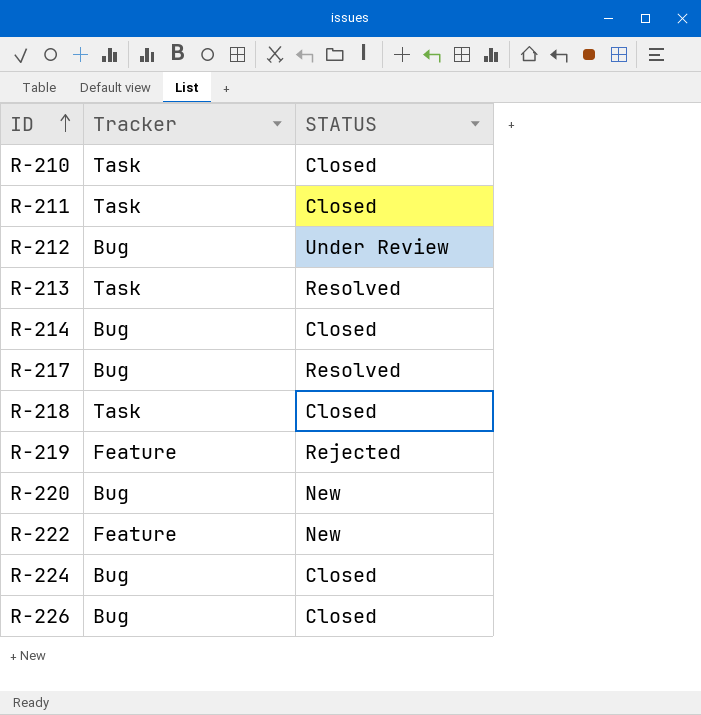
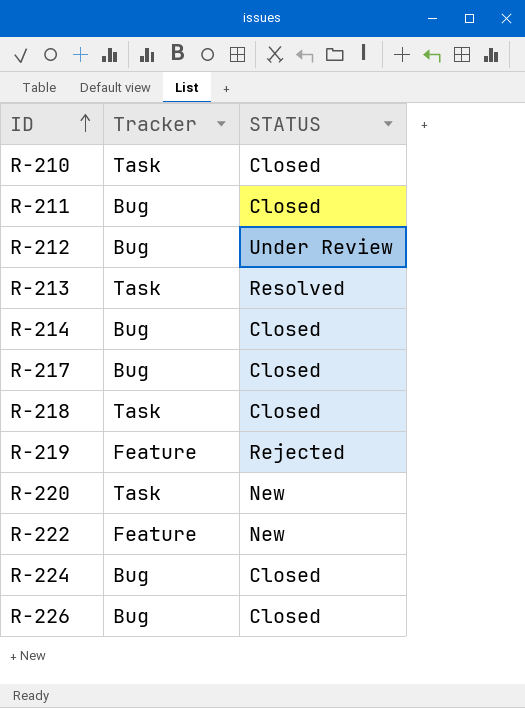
R-211 | Tracker: Task -> Bug
R-217 | STATUS: Resolved -> Closed
R-220 | Tracker: Bug -> Task

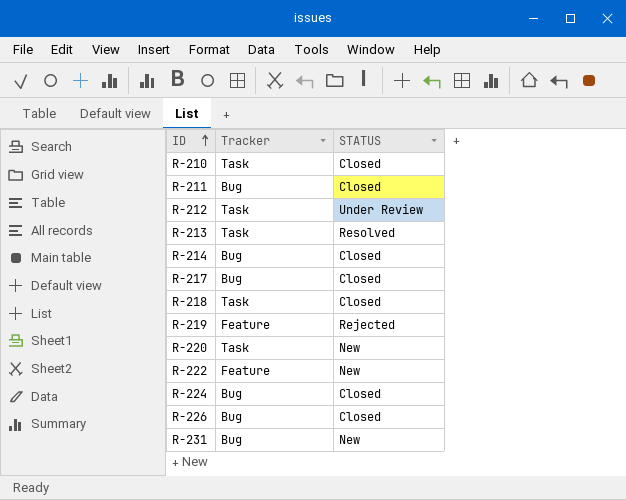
R-212 | Tracker: Bug -> Task
row R-231: none -> Bug | New

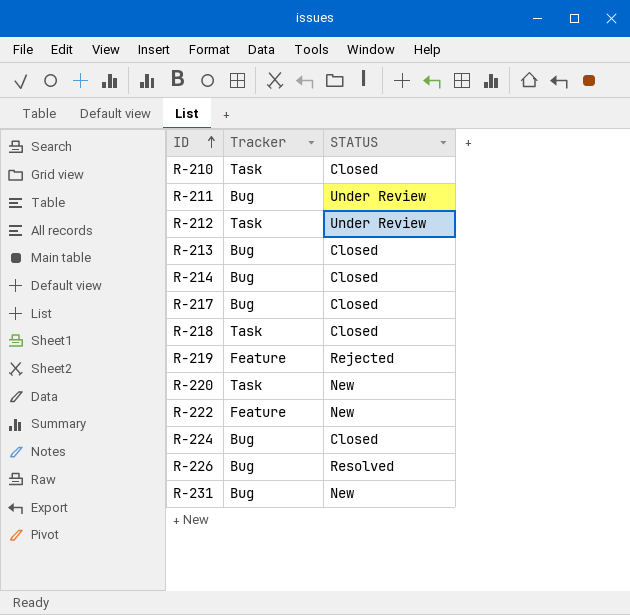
R-211 | STATUS: Closed -> Under Review
R-213 | Tracker: Task -> Bug
R-213 | STATUS: Resolved -> Closed
R-226 | STATUS: Closed -> Resolved

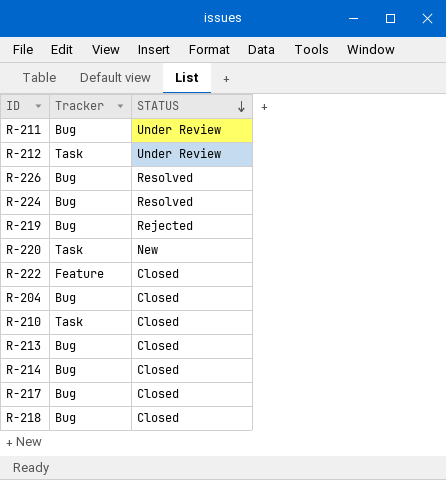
row order: ID ascending -> STATUS descending
row R-231: Bug | New -> none
R-224 | STATUS: Closed -> Resolved
R-219 | Tracker: Feature -> Bug
R-222 | STATUS: New -> Closed
row R-204: none -> Bug | Closed
R-218 | Tracker: Task -> Bug

